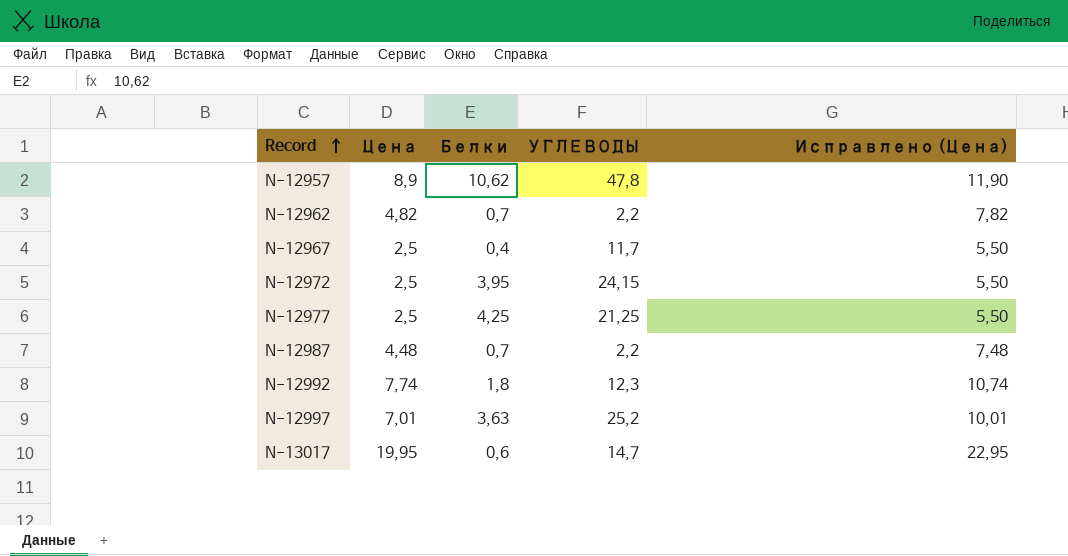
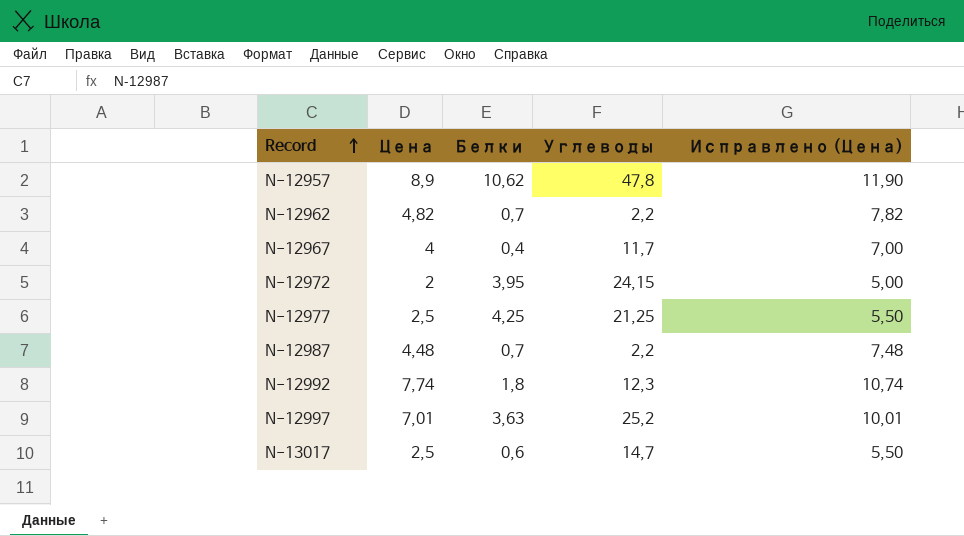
column name: УГЛЕВОДЫ -> Углеводы
N-12967 | Цена: 2,5 -> 4
N-12967 | Исправлено (Цена): 5,50 -> 7,00
N-12972 | Цена: 2,5 -> 2
N-12972 | Исправлено (Цена): 5,50 -> 5,00
N-13017 | Цена: 19,95 -> 2,5
N-13017 | Исправлено (Цена): 22,95 -> 5,50

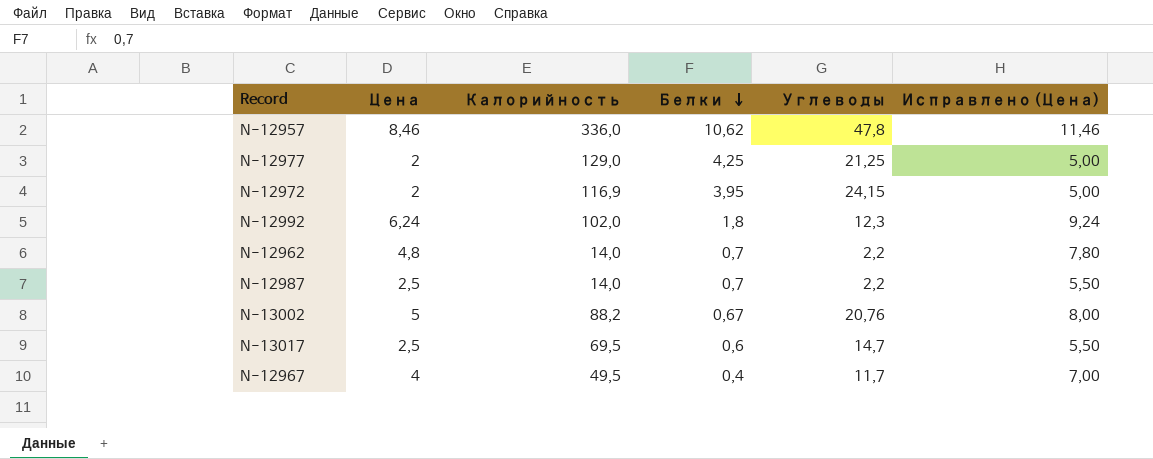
row order: Record ascending -> Белки descending
column Калорийность | position: none -> 3
row N-12997: 7,01 | 3,63 | 25,2 | 10,01 -> none
N-12957 | Цена: 8,9 -> 8,46
N-12957 | Исправлено (Цена): 11,90 -> 11,46
N-12977 | Цена: 2,5 -> 2
N-12977 | Исправлено (Цена): 5,50 -> 5,00
N-12992 | Цена: 7,74 -> 6,24
N-12992 | Исправлено (Цена): 10,74 -> 9,24
N-12962 | Цена: 4,82 -> 4,8
N-12962 | Исправлено (Цена): 7,82 -> 7,80
N-12987 | Цена: 4,48 -> 2,5
N-12987 | Исправлено (Цена): 7,48 -> 5,50
row N-13002: none -> 5 | 88,2 | 0,67 | 20,76 | 8,00

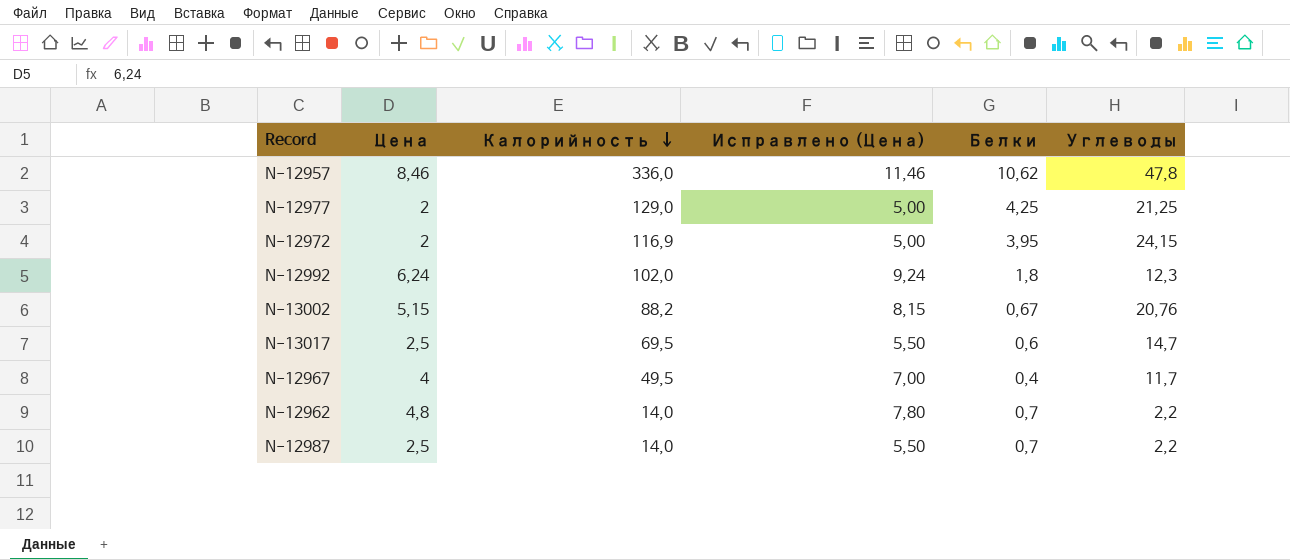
row order: Белки descending -> Калорийность descending
column Исправлено (Цена) | position: 6 -> 4
N-13002 | Цена: 5 -> 5,15
N-13002 | Исправлено (Цена): 8,00 -> 8,15

